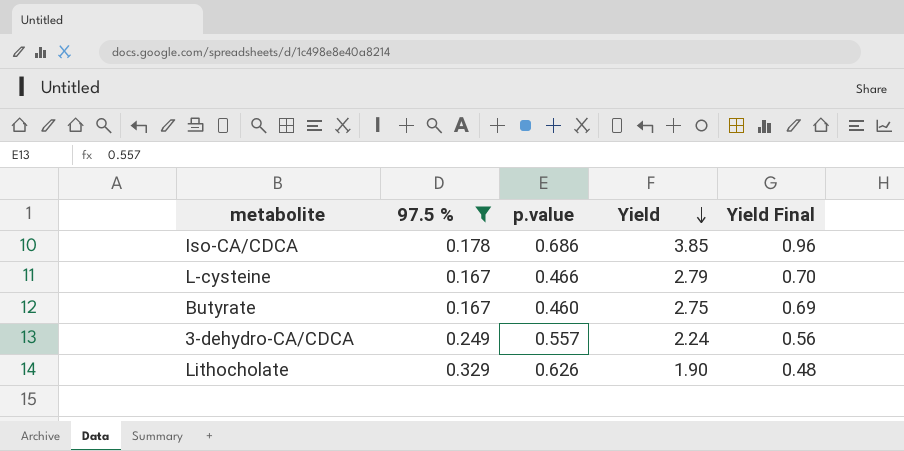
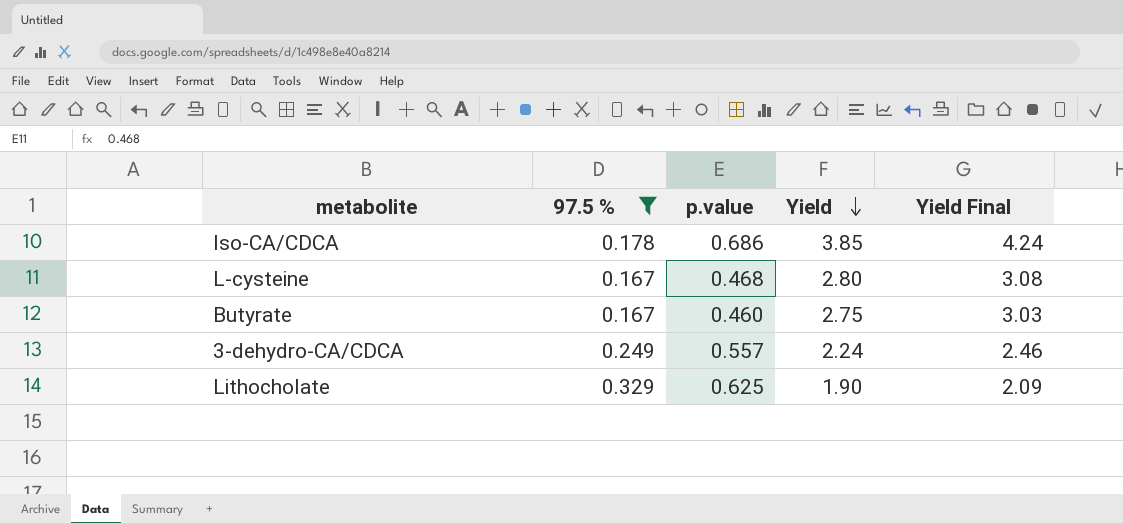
column Yield Final | formula: [Yield] * 0.25 -> [Yield] * 1.1
L-cysteine | p.value: 0.466 -> 0.468
L-cysteine | Yield: 2.79 -> 2.80
Lithocholate | p.value: 0.626 -> 0.625

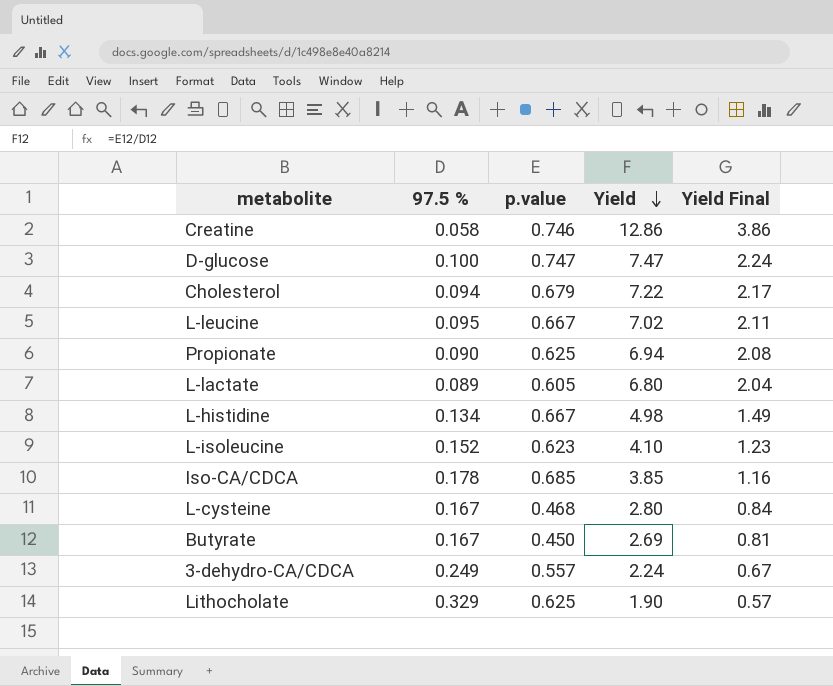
filter: 97.5 % >= 0.167 -> none
column Yield Final | formula: [Yield] * 1.1 -> [Yield] * 0.3
Iso-CA/CDCA | p.value: 0.686 -> 0.685
Butyrate | p.value: 0.460 -> 0.450
Butyrate | Yield: 2.75 -> 2.69

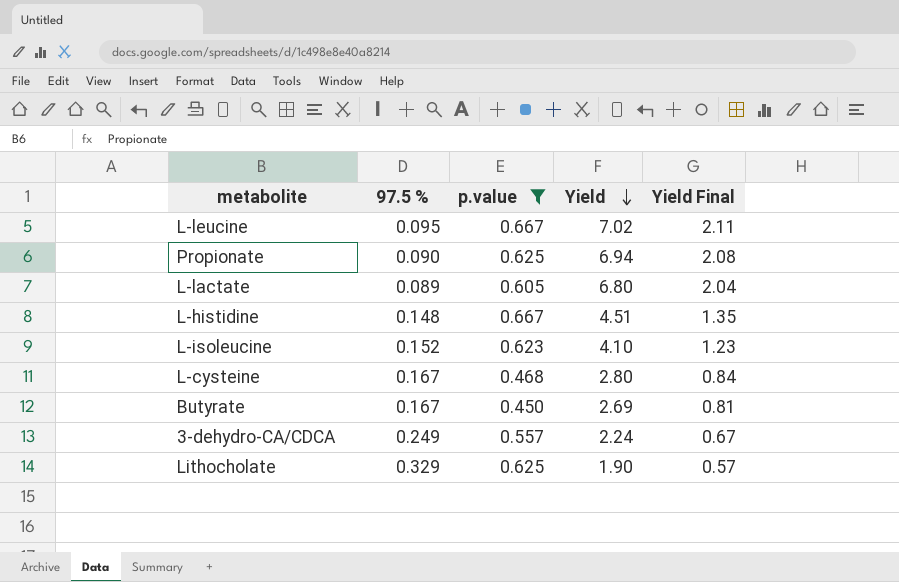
filter: none -> p.value <= 0.667
L-histidine | 97.5 %: 0.134 -> 0.148
L-histidine | Yield: 4.98 -> 4.51
L-histidine | Yield Final: 1.49 -> 1.35

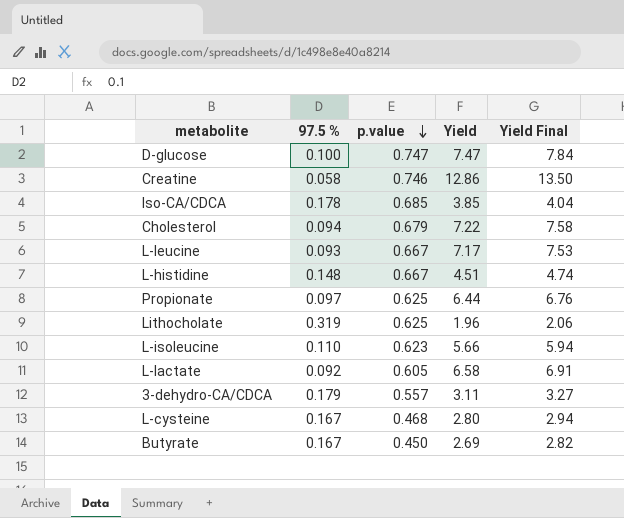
filter: p.value <= 0.667 -> none
row order: Yield descending -> p.value descending
column Yield Final | formula: [Yield] * 0.3 -> [Yield] * 1.05
L-leucine | 97.5 %: 0.095 -> 0.093
L-leucine | Yield: 7.02 -> 7.17
Propionate | 97.5 %: 0.090 -> 0.097
Propionate | Yield: 6.94 -> 6.44
Lithocholate | 97.5 %: 0.329 -> 0.319
Lithocholate | Yield: 1.90 -> 1.96
L-isoleucine | 97.5 %: 0.152 -> 0.110
L-isoleucine | Yield: 4.10 -> 5.66
L-lactate | 97.5 %: 0.089 -> 0.092
L-lactate | Yield: 6.80 -> 6.58
3-dehydro-CA/CDCA | 97.5 %: 0.249 -> 0.179
3-dehydro-CA/CDCA | Yield: 2.24 -> 3.11

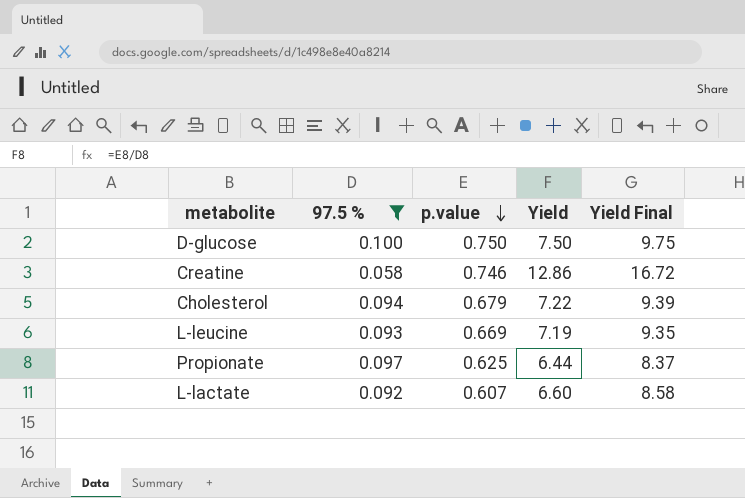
filter: none -> 97.5 % <= 0.100
column Yield Final | formula: [Yield] * 1.05 -> [Yield] * 1.3
D-glucose | p.value: 0.747 -> 0.750
D-glucose | Yield: 7.47 -> 7.50
L-leucine | p.value: 0.667 -> 0.669
L-leucine | Yield: 7.17 -> 7.19
L-lactate | p.value: 0.605 -> 0.607
L-lactate | Yield: 6.58 -> 6.60

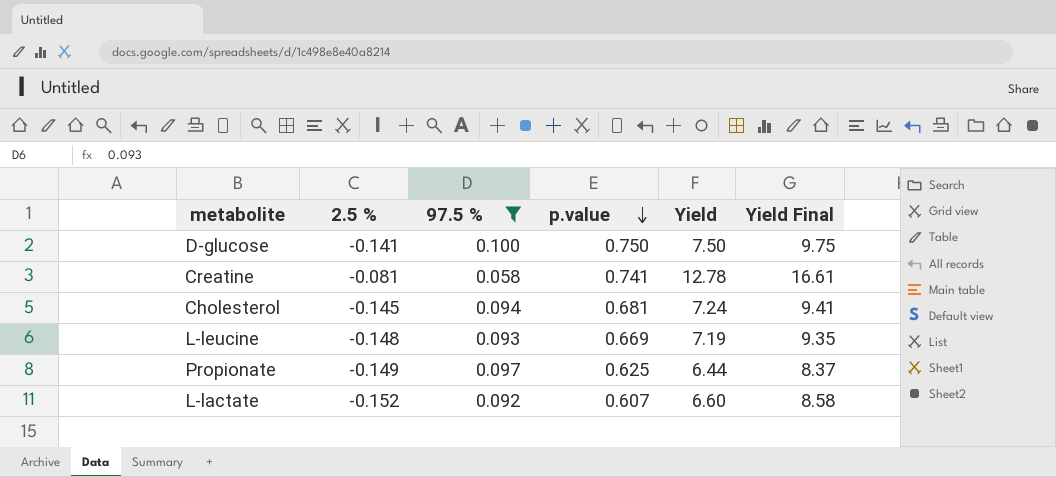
column 2.5 % | position: none -> 2
Creatine | p.value: 0.746 -> 0.741
Creatine | Yield: 12.86 -> 12.78
Creatine | Yield Final: 16.72 -> 16.61
Cholesterol | p.value: 0.679 -> 0.681
Cholesterol | Yield: 7.22 -> 7.24
Cholesterol | Yield Final: 9.39 -> 9.41

